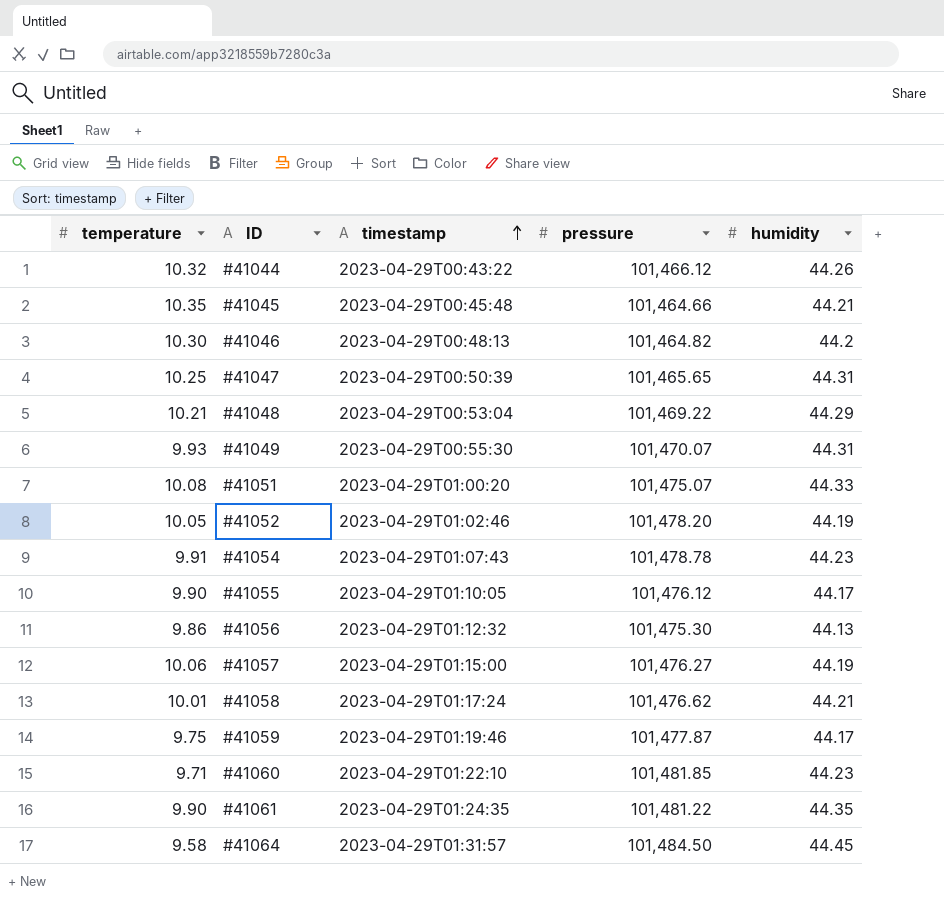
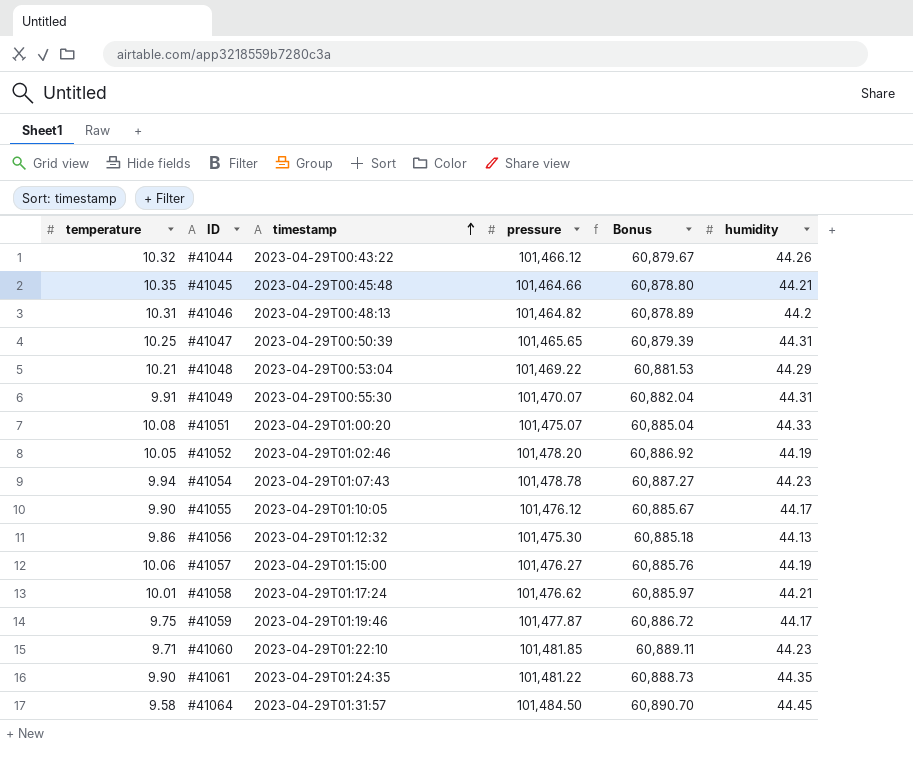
column Bonus | formula: none -> [pressure] * 0.6
#41046 | temperature: 10.30 -> 10.31
#41049 | temperature: 9.93 -> 9.91
#41054 | temperature: 9.91 -> 9.94

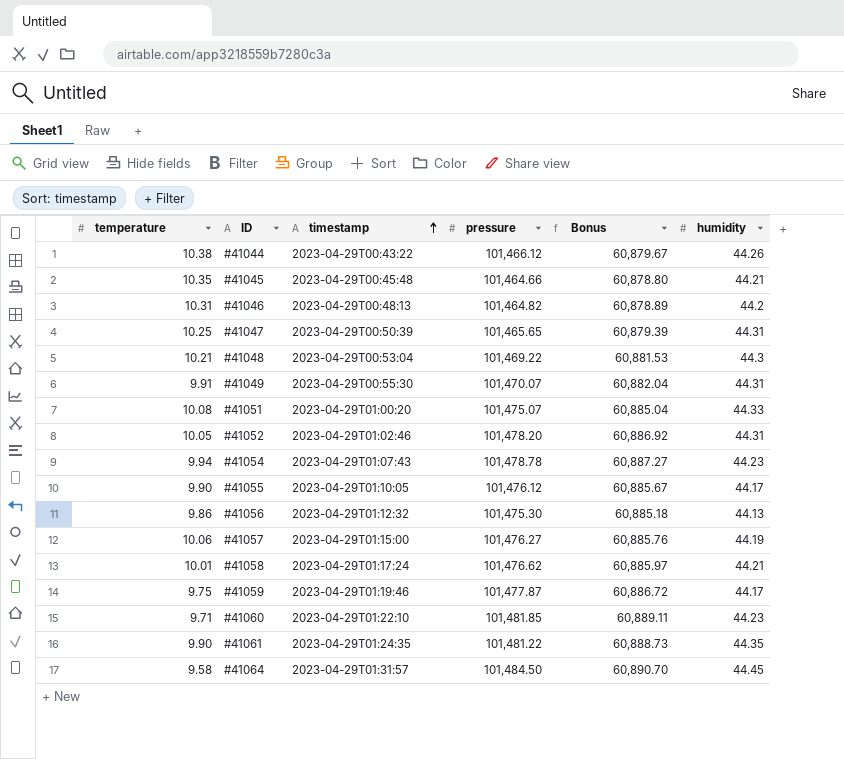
#41044 | temperature: 10.32 -> 10.38
#41048 | humidity: 44.29 -> 44.3
#41052 | humidity: 44.19 -> 44.31

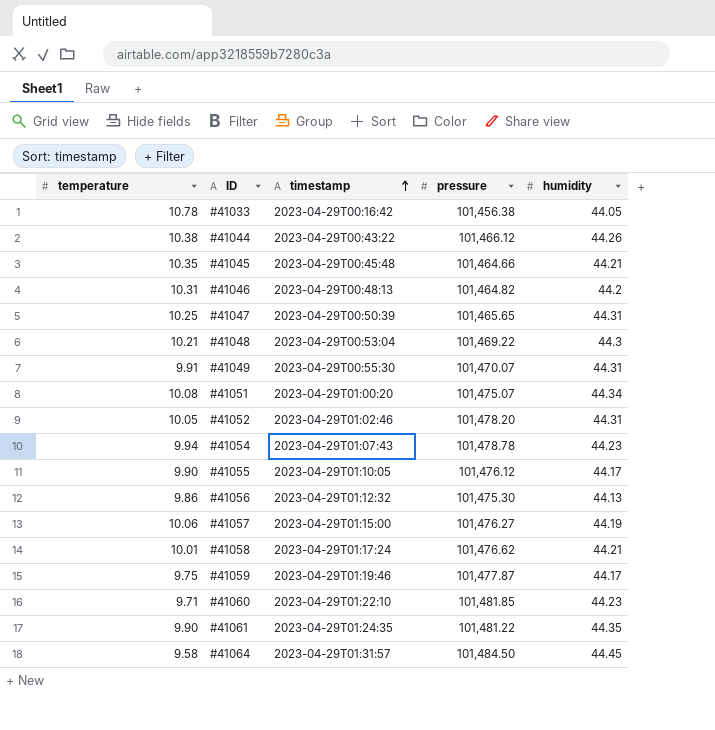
column Bonus | formula: [pressure] * 0.6 -> none
row #41033: none -> 10.78 | 2023-04-29T00:16:42 | 101,456.38 | 44.05
#41051 | humidity: 44.33 -> 44.34

